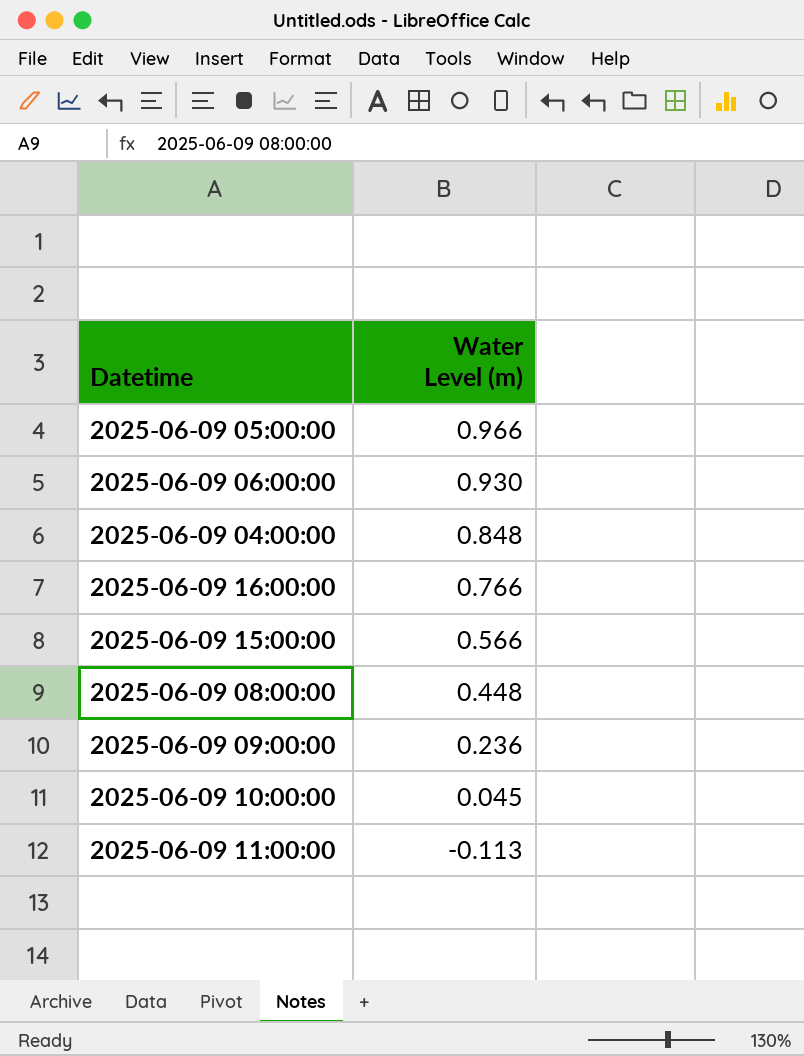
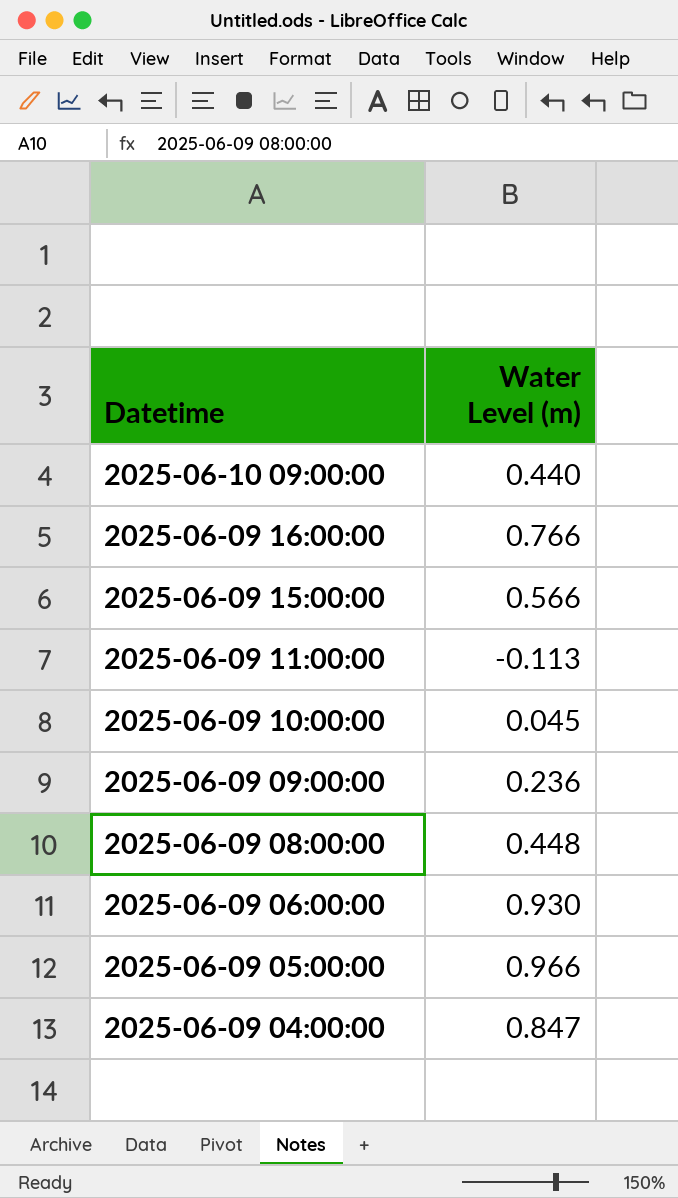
row order: Water Level (m) descending -> Datetime descending
row 2025-06-10 09:00:00: none -> 0.440
2025-06-09 04:00:00 | Water Level (m): 0.848 -> 0.847

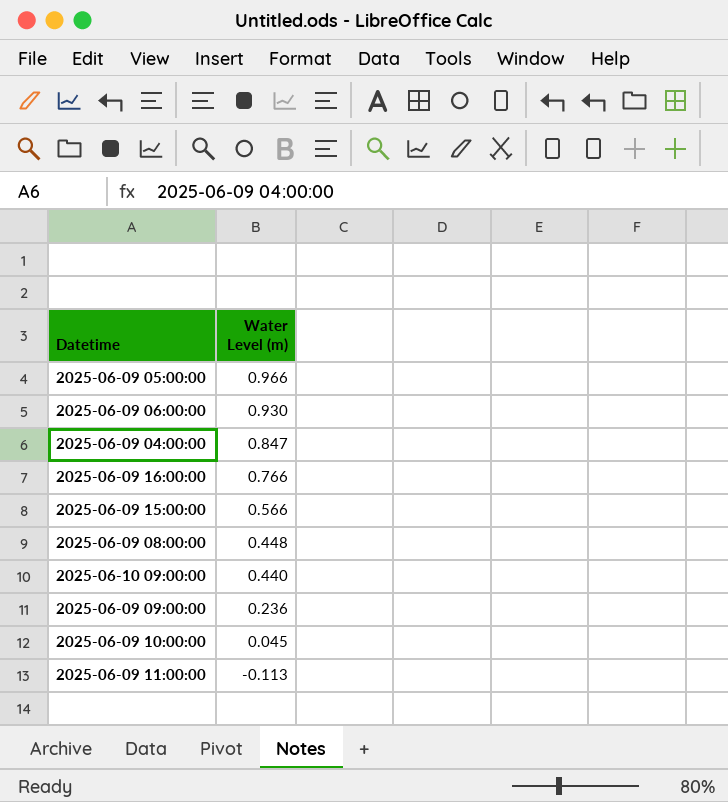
row order: Datetime descending -> Water Level (m) descending

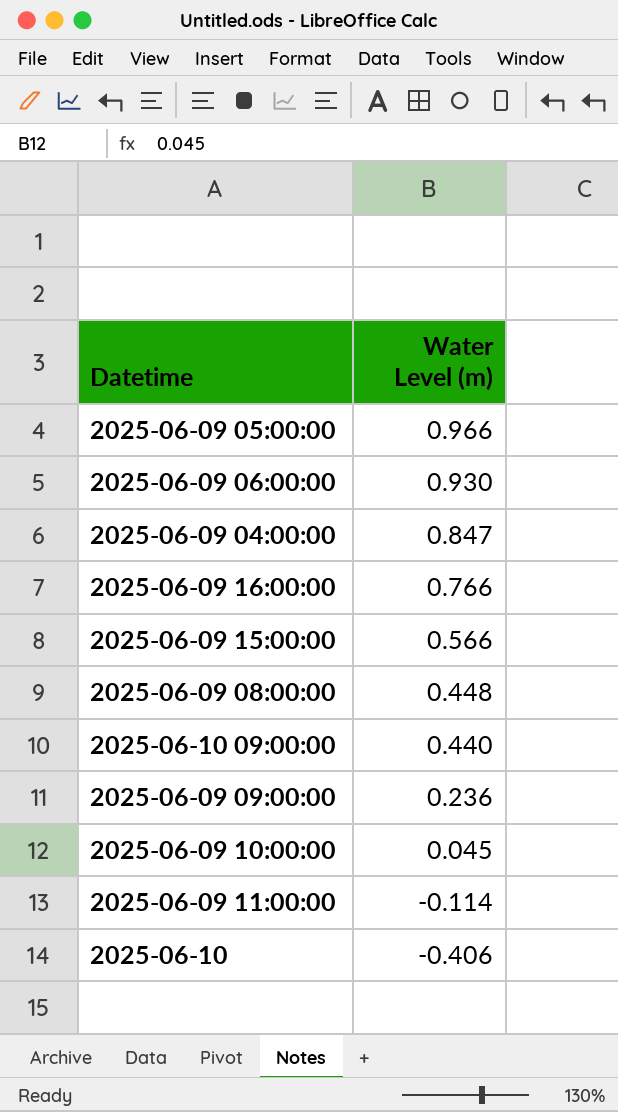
2025-06-09 11:00:00 | Water Level (m): -0.113 -> -0.114
row 2025-06-10: none -> -0.406

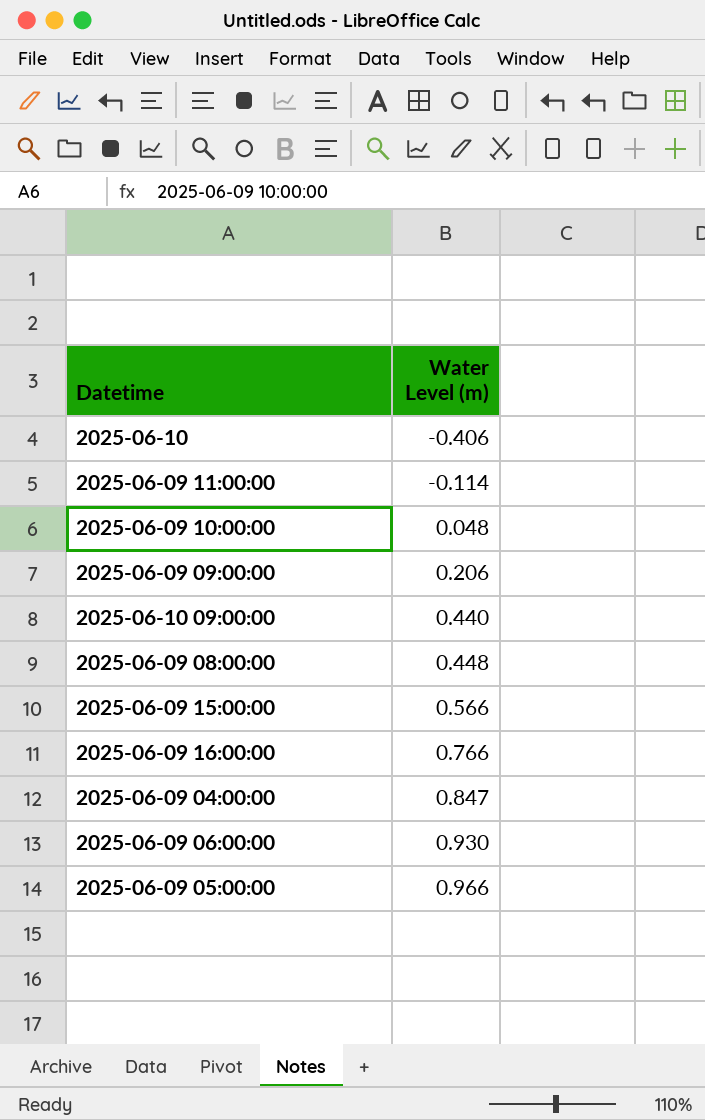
row order: Water Level (m) descending -> Water Level (m) ascending
2025-06-09 10:00:00 | Water Level (m): 0.045 -> 0.048
2025-06-09 09:00:00 | Water Level (m): 0.236 -> 0.206

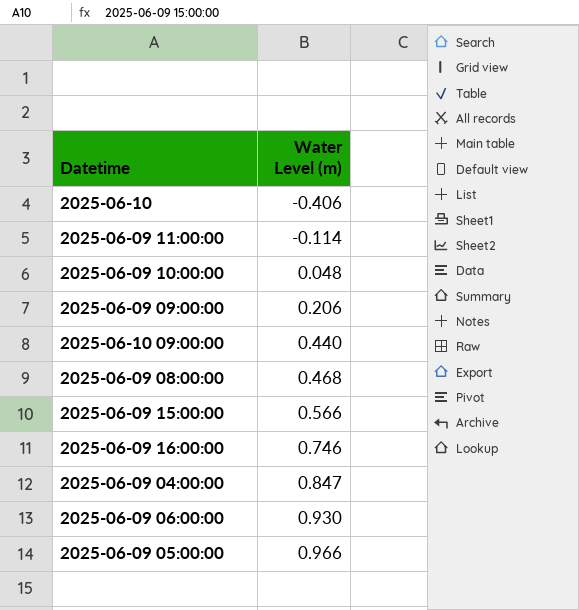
2025-06-09 08:00:00 | Water Level (m): 0.448 -> 0.468
2025-06-09 16:00:00 | Water Level (m): 0.766 -> 0.746

